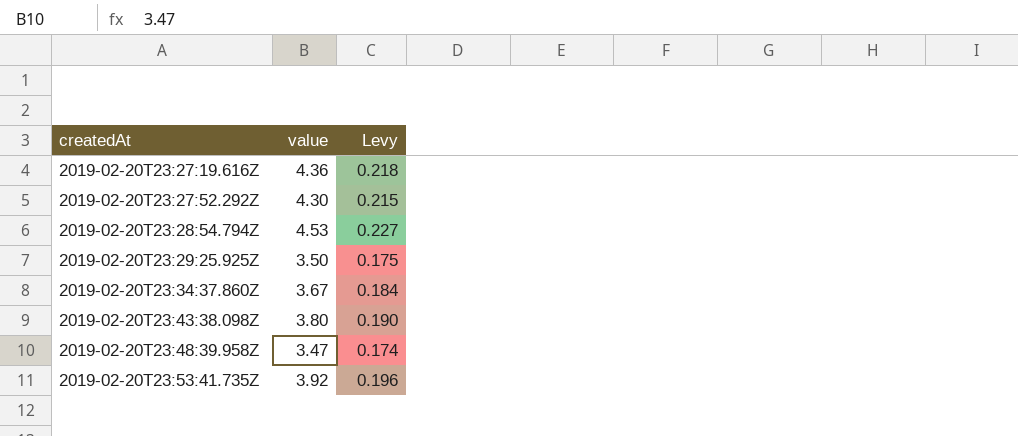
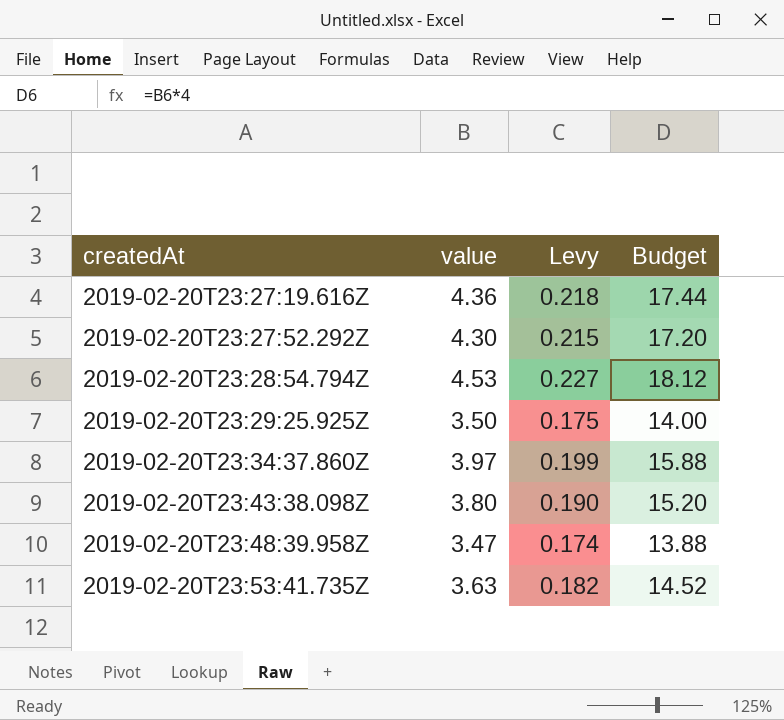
column Budget | formula: none -> [value] * 4
2019-02-20T23:34:37.860Z | value: 3.67 -> 3.97
2019-02-20T23:34:37.860Z | Levy: 0.184 -> 0.199
2019-02-20T23:53:41.735Z | value: 3.92 -> 3.63
2019-02-20T23:53:41.735Z | Levy: 0.196 -> 0.182

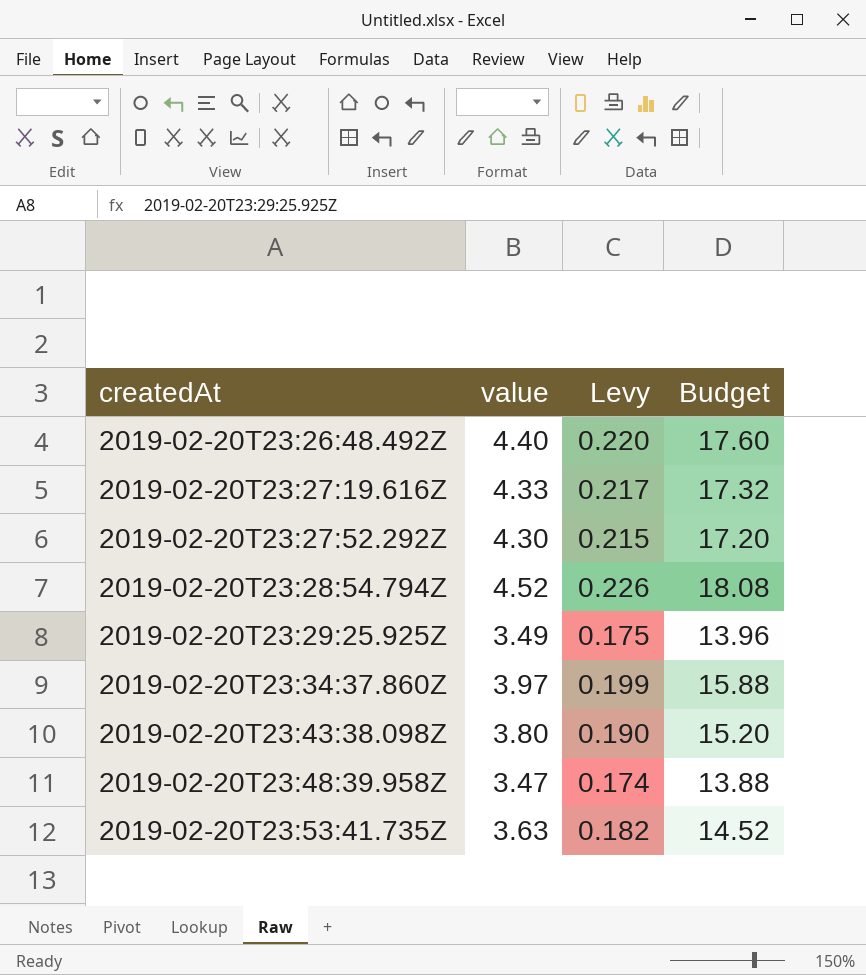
row 2019-02-20T23:26:48.492Z: none -> 4.40 | 0.220 | 17.60
2019-02-20T23:27:19.616Z | value: 4.36 -> 4.33
2019-02-20T23:27:19.616Z | Levy: 0.218 -> 0.217
2019-02-20T23:27:19.616Z | Budget: 17.44 -> 17.32
2019-02-20T23:28:54.794Z | value: 4.53 -> 4.52
2019-02-20T23:28:54.794Z | Levy: 0.227 -> 0.226
2019-02-20T23:28:54.794Z | Budget: 18.12 -> 18.08
2019-02-20T23:29:25.925Z | value: 3.50 -> 3.49
2019-02-20T23:29:25.925Z | Budget: 14.00 -> 13.96

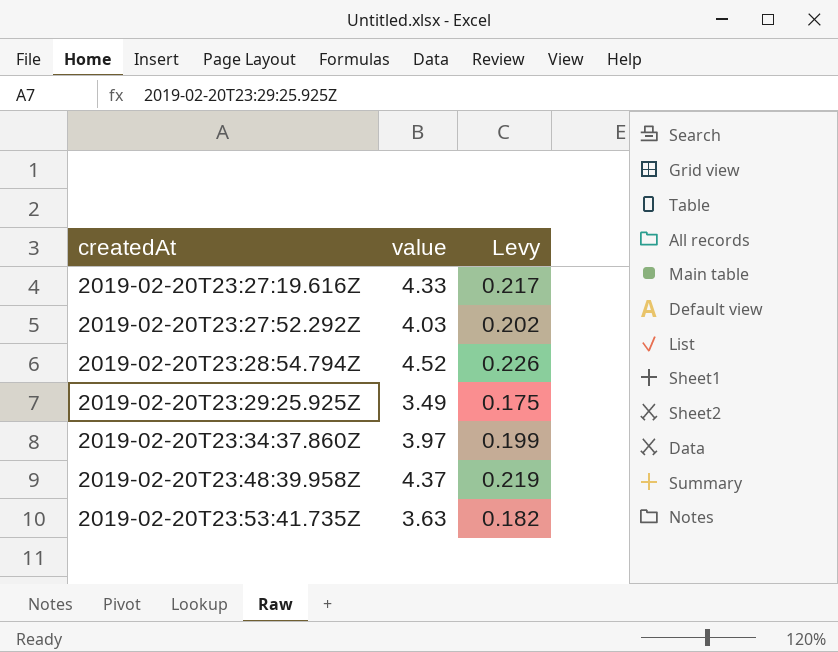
column Budget | formula: [value] * 4 -> none
row 2019-02-20T23:26:48.492Z: 4.40 | 0.220 | 17.60 -> none
row 2019-02-20T23:43:38.098Z: 3.80 | 0.190 | 15.20 -> none
2019-02-20T23:27:52.292Z | value: 4.30 -> 4.03
2019-02-20T23:27:52.292Z | Levy: 0.215 -> 0.202
2019-02-20T23:48:39.958Z | value: 3.47 -> 4.37
2019-02-20T23:48:39.958Z | Levy: 0.174 -> 0.219

